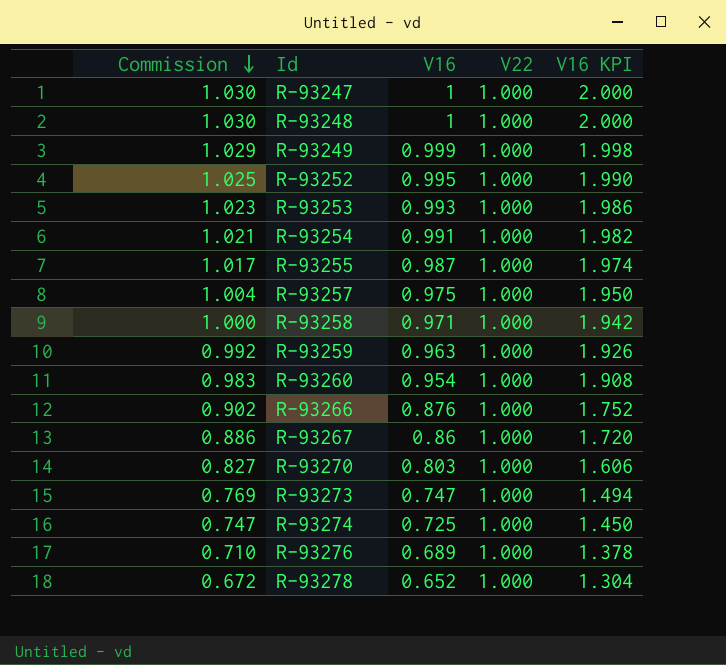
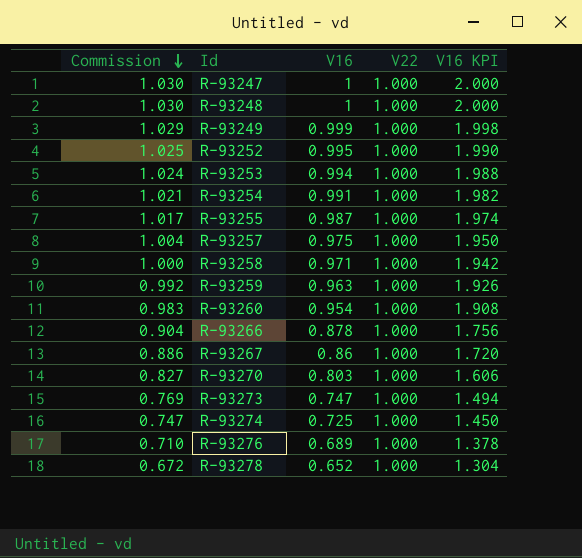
R-93253 | Commission: 1.023 -> 1.024
R-93253 | V16: 0.993 -> 0.994
R-93253 | V16 KPI: 1.986 -> 1.988
R-93266 | Commission: 0.902 -> 0.904
R-93266 | V16: 0.876 -> 0.878
R-93266 | V16 KPI: 1.752 -> 1.756

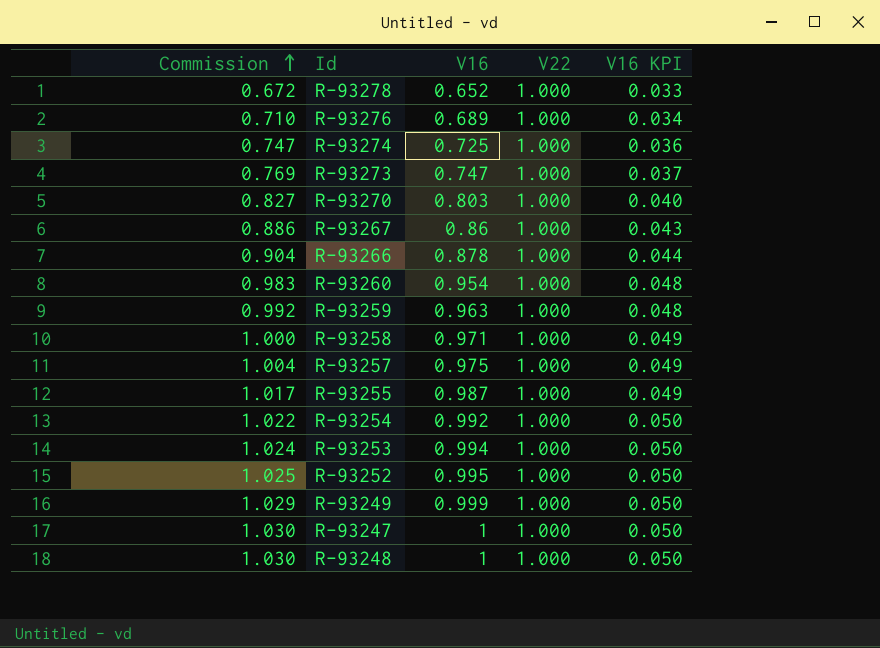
row order: Commission descending -> Commission ascending
column V16 KPI | formula: [V16] * 2 -> [V16] * 0.05
R-93254 | Commission: 1.021 -> 1.022
R-93254 | V16: 0.991 -> 0.992

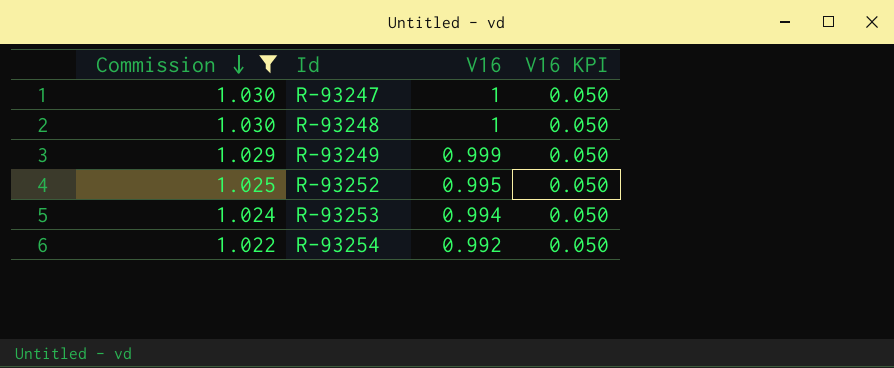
filter: none -> Commission >= 1.022
row order: Commission ascending -> Commission descending
column V22 | position: 4 -> none

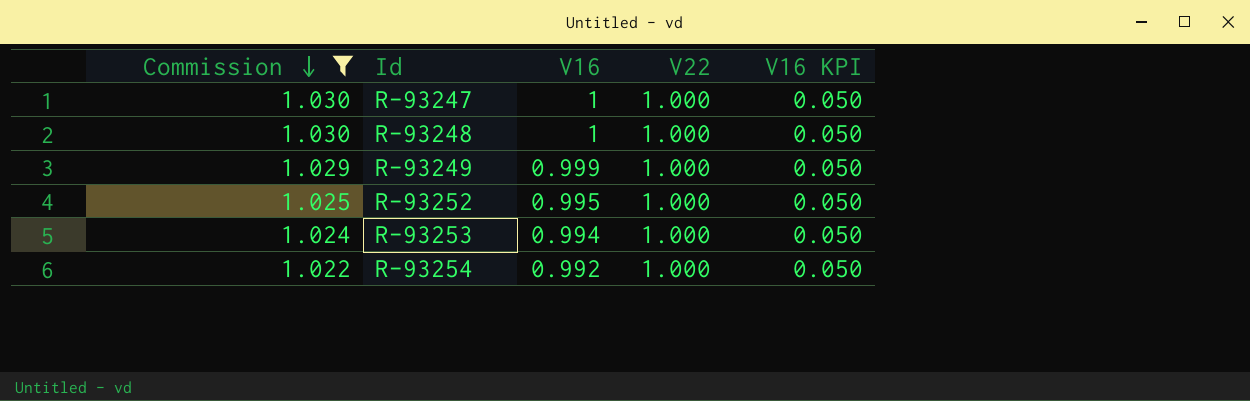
column V22 | position: none -> 4

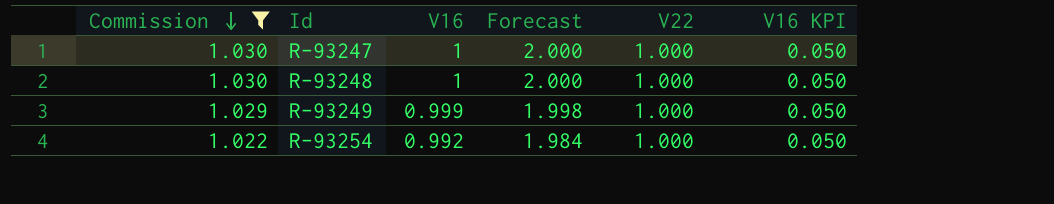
column Forecast | formula: none -> [V16] * 2
row R-93252: 1.025 | 0.995 | 1.000 | 0.050 -> none
row R-93253: 1.024 | 0.994 | 1.000 | 0.050 -> none

